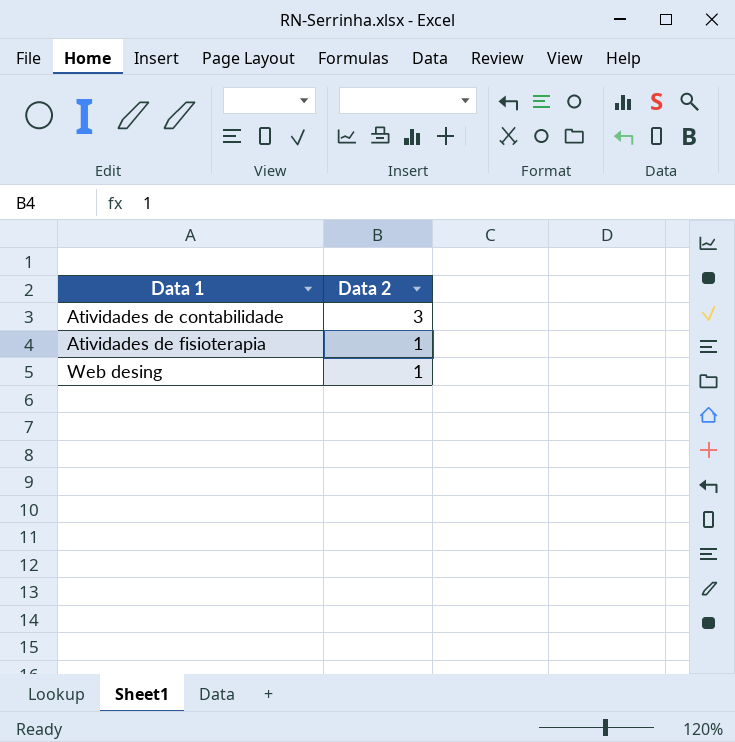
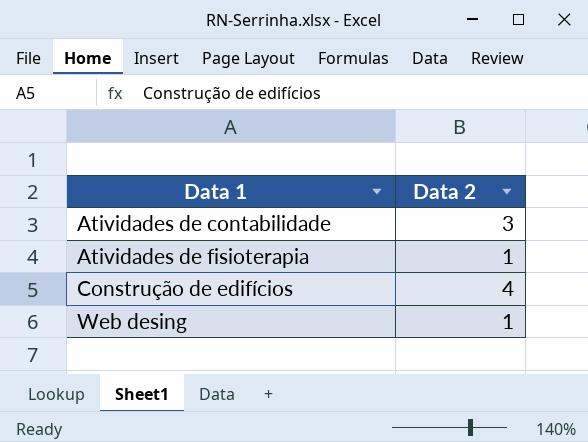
row Construção de edifícios: none -> 4

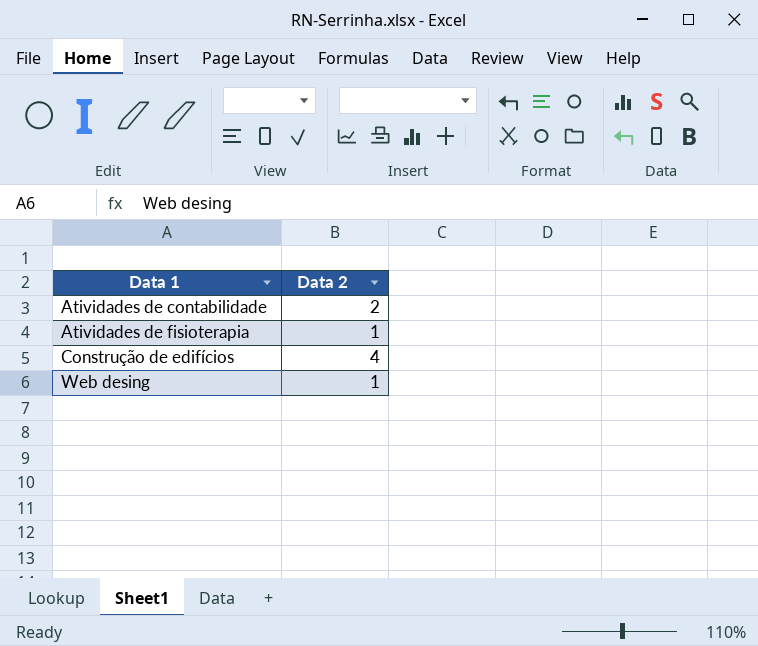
Atividades de contabilidade | Data 2: 3 -> 2

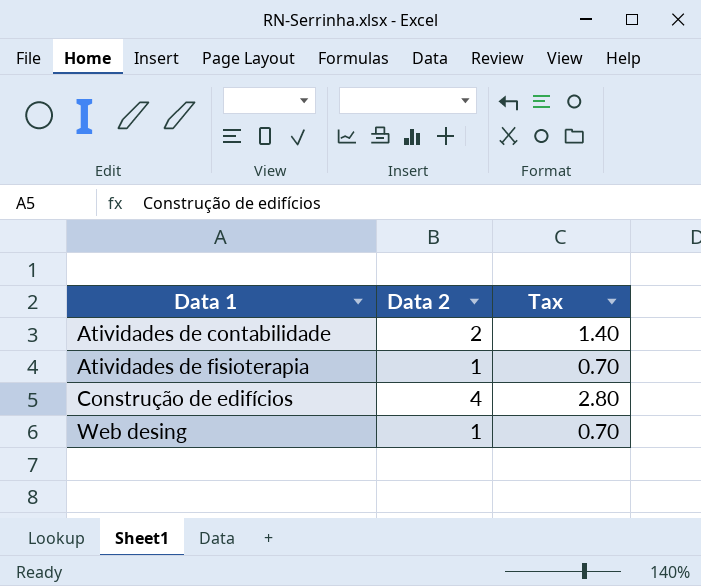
column Tax | formula: none -> [Data 2] * 0.7

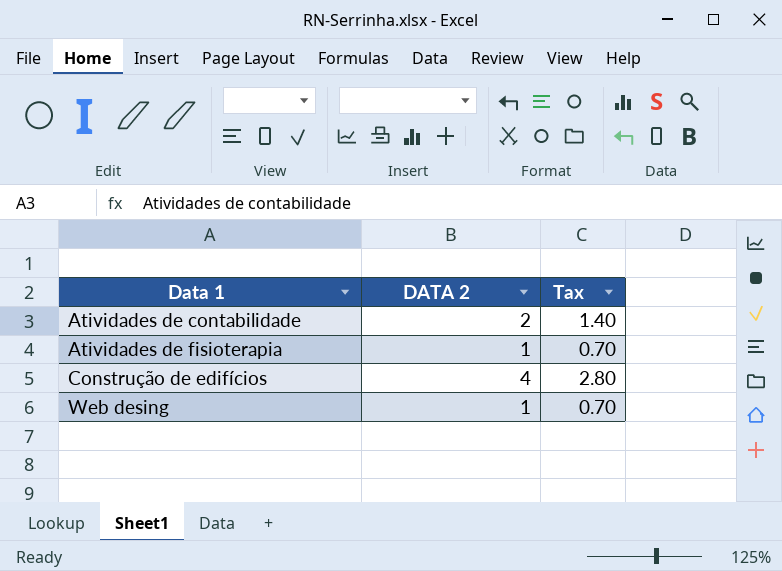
column name: Data 2 -> DATA 2

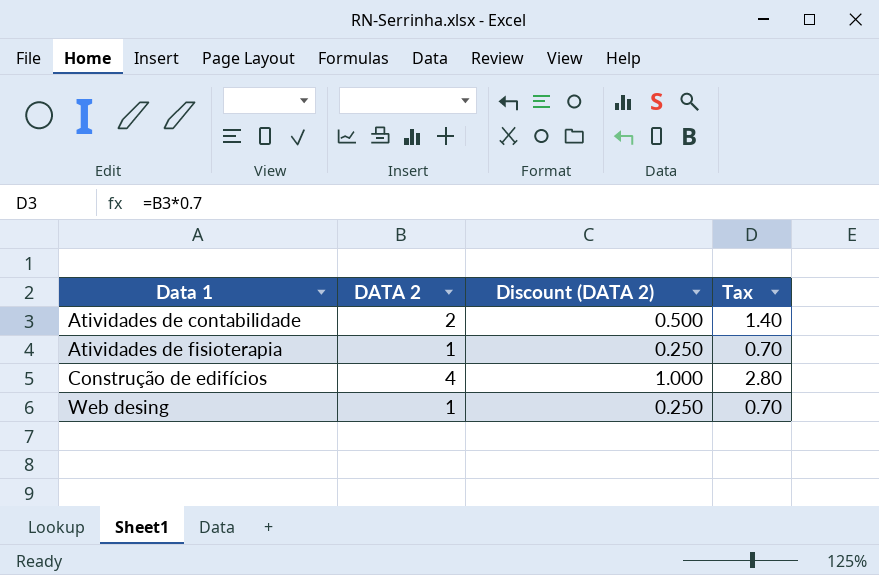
column Discount (DATA 2) | formula: none -> [DATA 2] * 0.25

